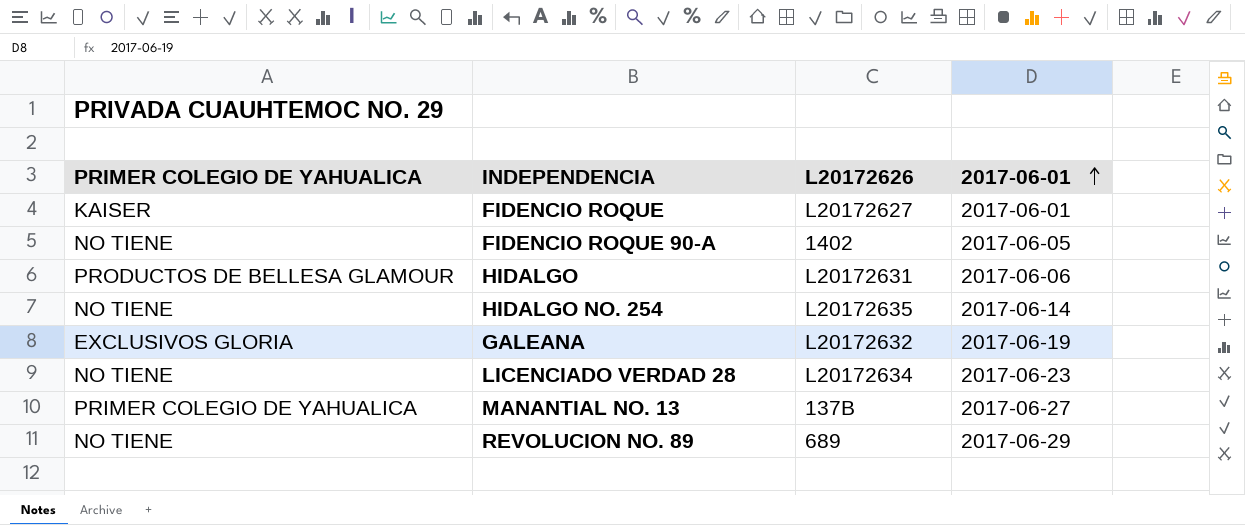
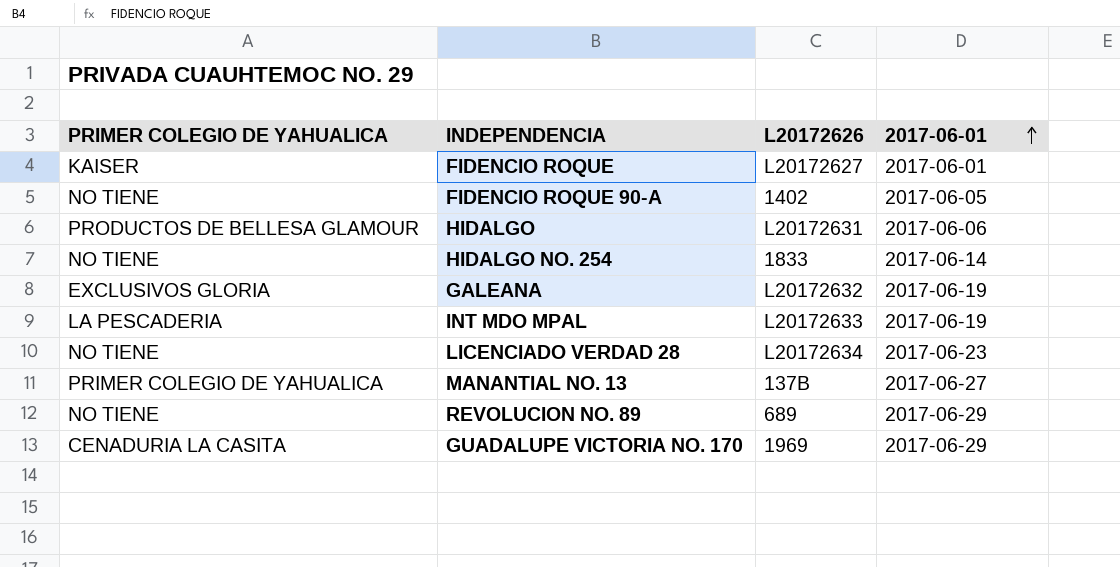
HIDALGO NO. 254 | L20172626: L20172635 -> 1833
row INT MDO MPAL: none -> LA PESCADERIA | L20172633 | 2017-06-19
row GUADALUPE VICTORIA NO. 170: none -> CENADURIA LA CASITA | 1969 | 2017-06-29

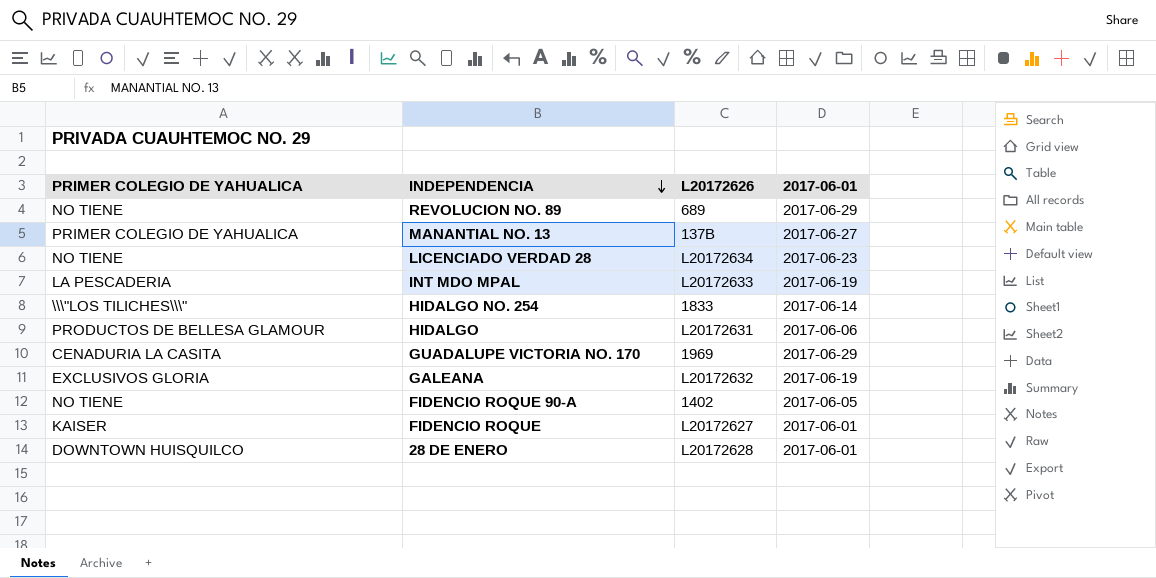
row order: 2017-06-01 ascending -> INDEPENDENCIA descending
HIDALGO NO. 254 | PRIMER COLEGIO DE YAHUALICA: NO TIENE -> \\\"LOS TILICHES\\\"
row 28 DE ENERO: none -> DOWNTOWN HUISQUILCO | L20172628 | 2017-06-01

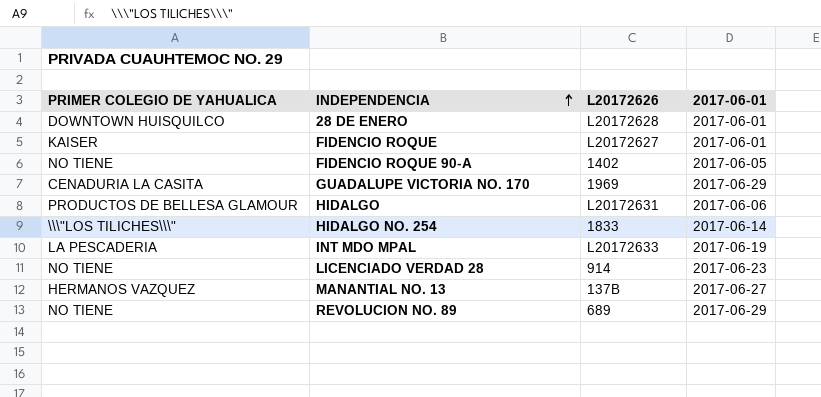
row order: INDEPENDENCIA descending -> INDEPENDENCIA ascending
row GALEANA: EXCLUSIVOS GLORIA | L20172632 | 2017-06-19 -> none
LICENCIADO VERDAD 28 | L20172626: L20172634 -> 914
MANANTIAL NO. 13 | PRIMER COLEGIO DE YAHUALICA: PRIMER COLEGIO DE YAHUALICA -> HERMANOS VAZQUEZ

